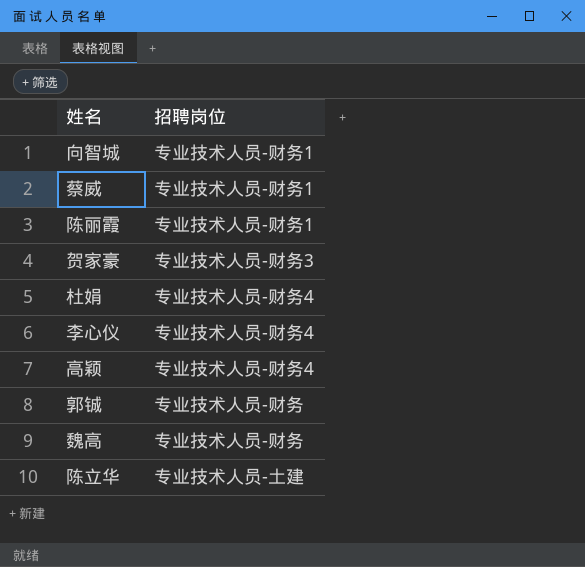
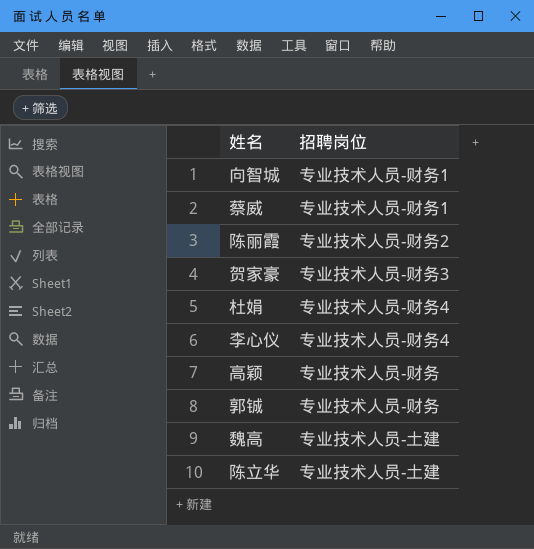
陈丽霞 | 招聘岗位: 专业技术人员-财务1 -> 专业技术人员-财务2
高颖 | 招聘岗位: 专业技术人员-财务4 -> 专业技术人员-财务
魏高 | 招聘岗位: 专业技术人员-财务 -> 专业技术人员-土建

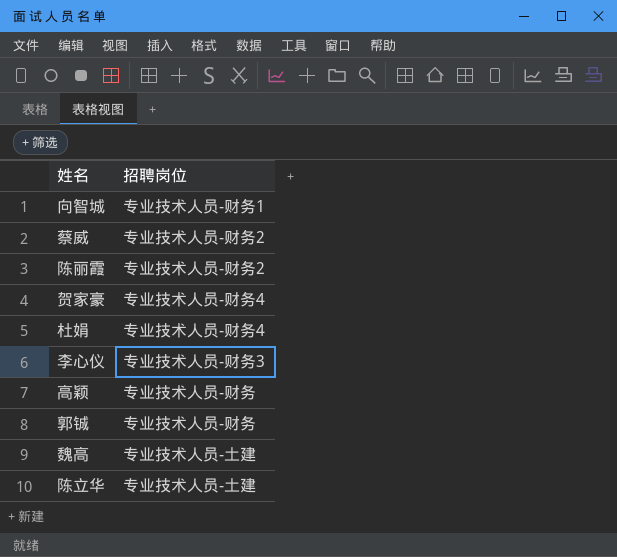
蔡威 | 招聘岗位: 专业技术人员-财务1 -> 专业技术人员-财务2
贺家豪 | 招聘岗位: 专业技术人员-财务3 -> 专业技术人员-财务4
李心仪 | 招聘岗位: 专业技术人员-财务4 -> 专业技术人员-财务3

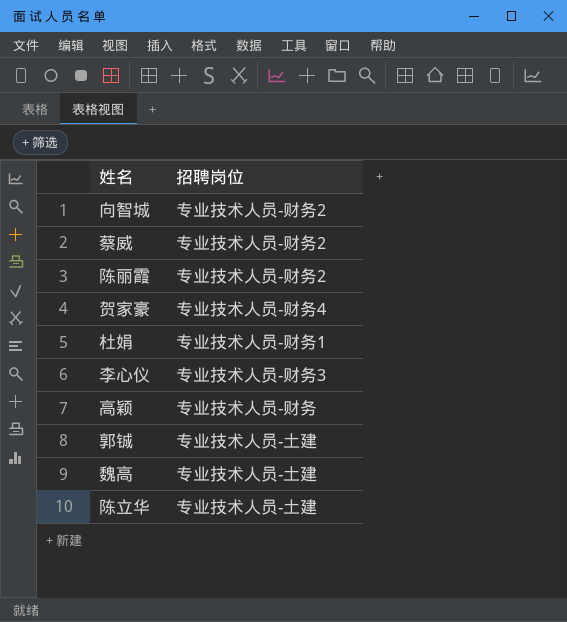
向智城 | 招聘岗位: 专业技术人员-财务1 -> 专业技术人员-财务2
杜娟 | 招聘岗位: 专业技术人员-财务4 -> 专业技术人员-财务1
郭铖 | 招聘岗位: 专业技术人员-财务 -> 专业技术人员-土建

